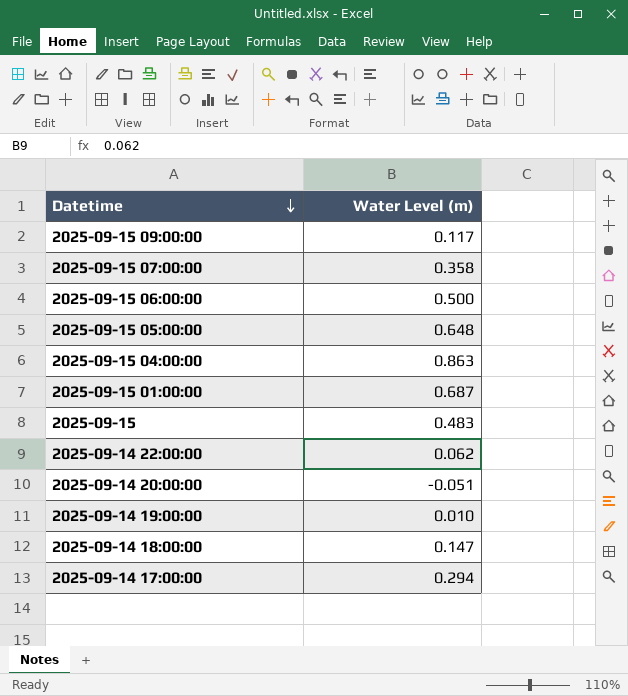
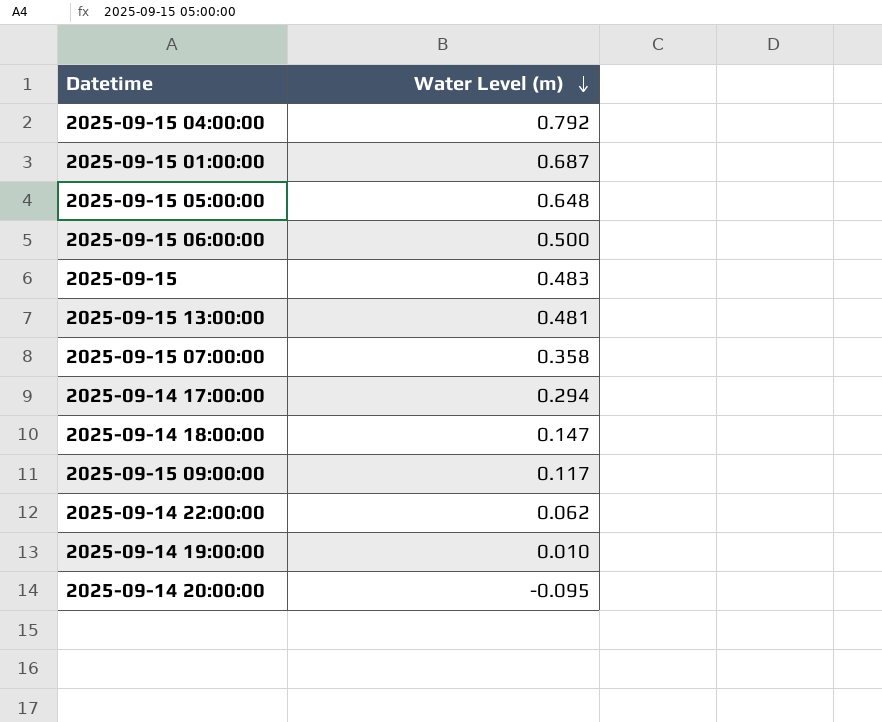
row order: Datetime descending -> Water Level (m) descending
2025-09-15 04:00:00 | Water Level (m): 0.863 -> 0.792
row 2025-09-15 13:00:00: none -> 0.481
2025-09-14 20:00:00 | Water Level (m): -0.051 -> -0.095

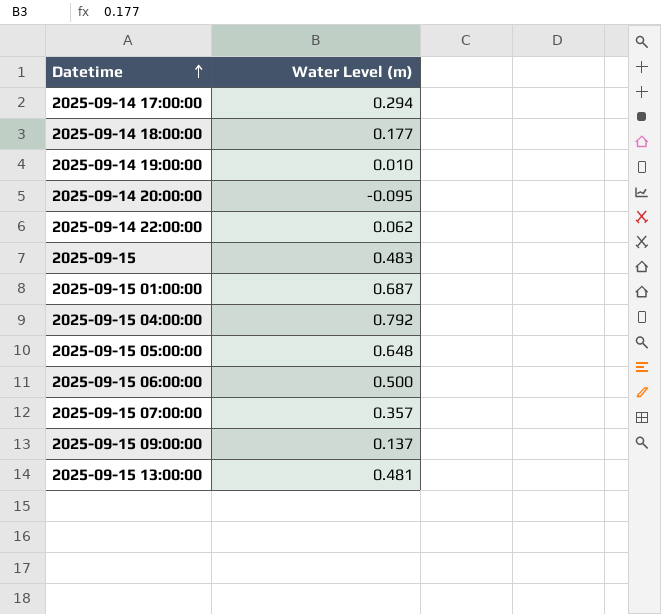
row order: Water Level (m) descending -> Datetime ascending
2025-09-14 18:00:00 | Water Level (m): 0.147 -> 0.177
2025-09-15 07:00:00 | Water Level (m): 0.358 -> 0.357
2025-09-15 09:00:00 | Water Level (m): 0.117 -> 0.137

